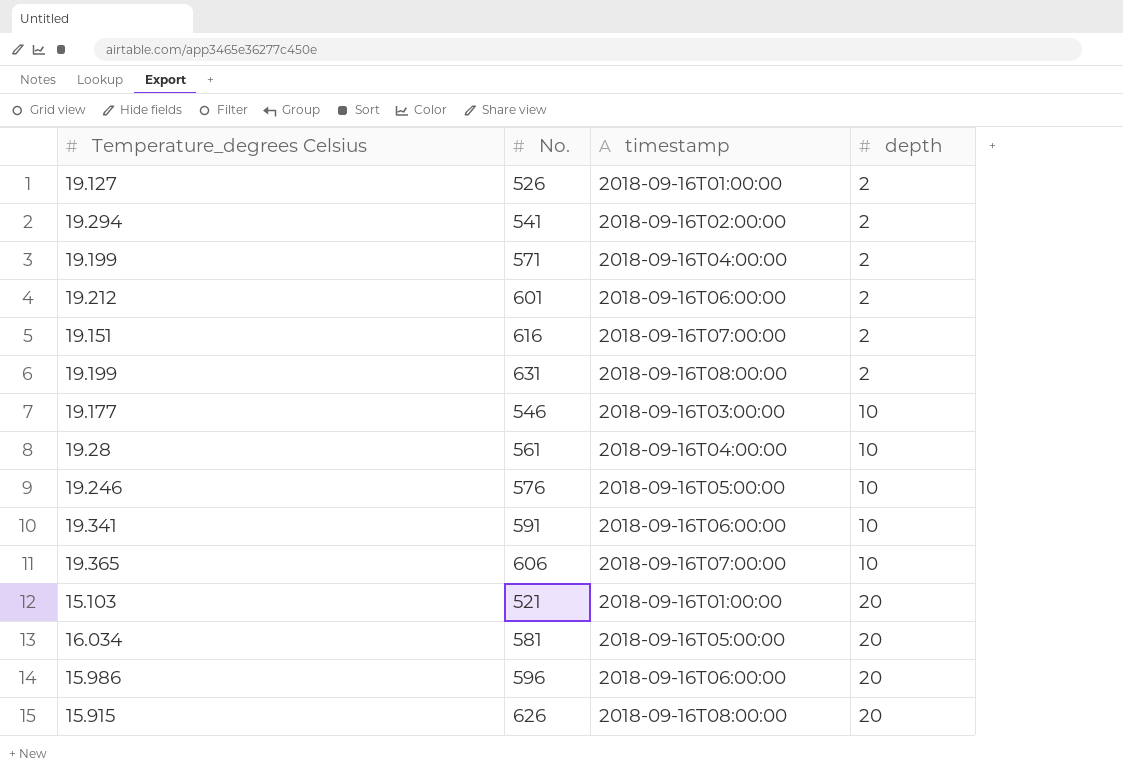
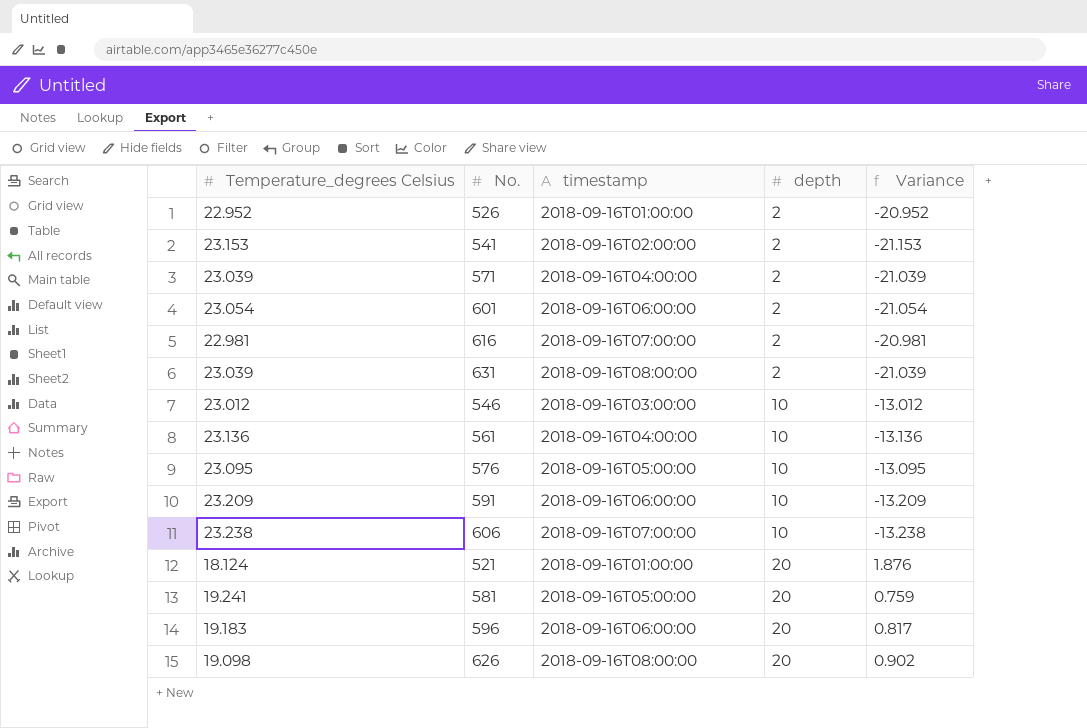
column Variance | formula: none -> [depth] - [Temperature_degrees Celsius]
526 | Temperature_degrees Celsius: 19.127 -> 22.952
541 | Temperature_degrees Celsius: 19.294 -> 23.153
571 | Temperature_degrees Celsius: 19.199 -> 23.039
601 | Temperature_degrees Celsius: 19.212 -> 23.054
616 | Temperature_degrees Celsius: 19.151 -> 22.981
631 | Temperature_degrees Celsius: 19.199 -> 23.039
546 | Temperature_degrees Celsius: 19.177 -> 23.012
561 | Temperature_degrees Celsius: 19.28 -> 23.136
576 | Temperature_degrees Celsius: 19.246 -> 23.095
591 | Temperature_degrees Celsius: 19.341 -> 23.209
606 | Temperature_degrees Celsius: 19.365 -> 23.238
521 | Temperature_degrees Celsius: 15.103 -> 18.124
581 | Temperature_degrees Celsius: 16.034 -> 19.241
596 | Temperature_degrees Celsius: 15.986 -> 19.183
626 | Temperature_degrees Celsius: 15.915 -> 19.098

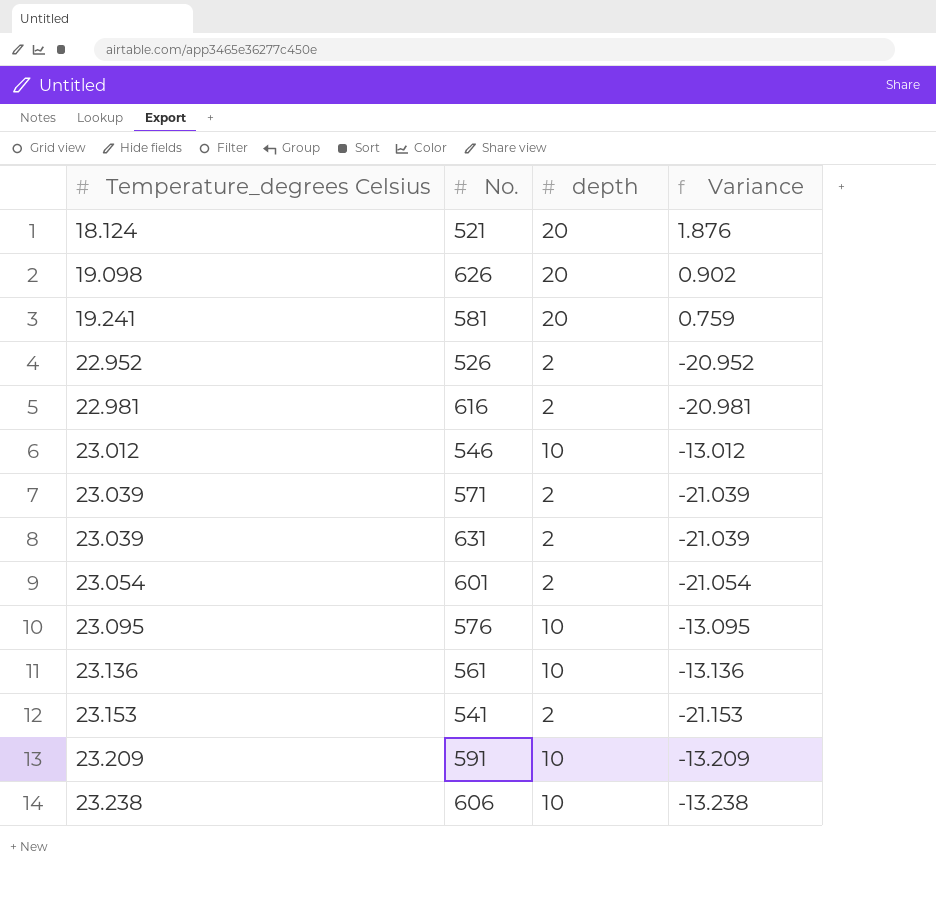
row order: depth ascending -> Temperature_degrees Celsius ascending
column timestamp | position: 3 -> none
row 596: 19.183 | 2018-09-16T06:00:00 | 20 | 0.817 -> none

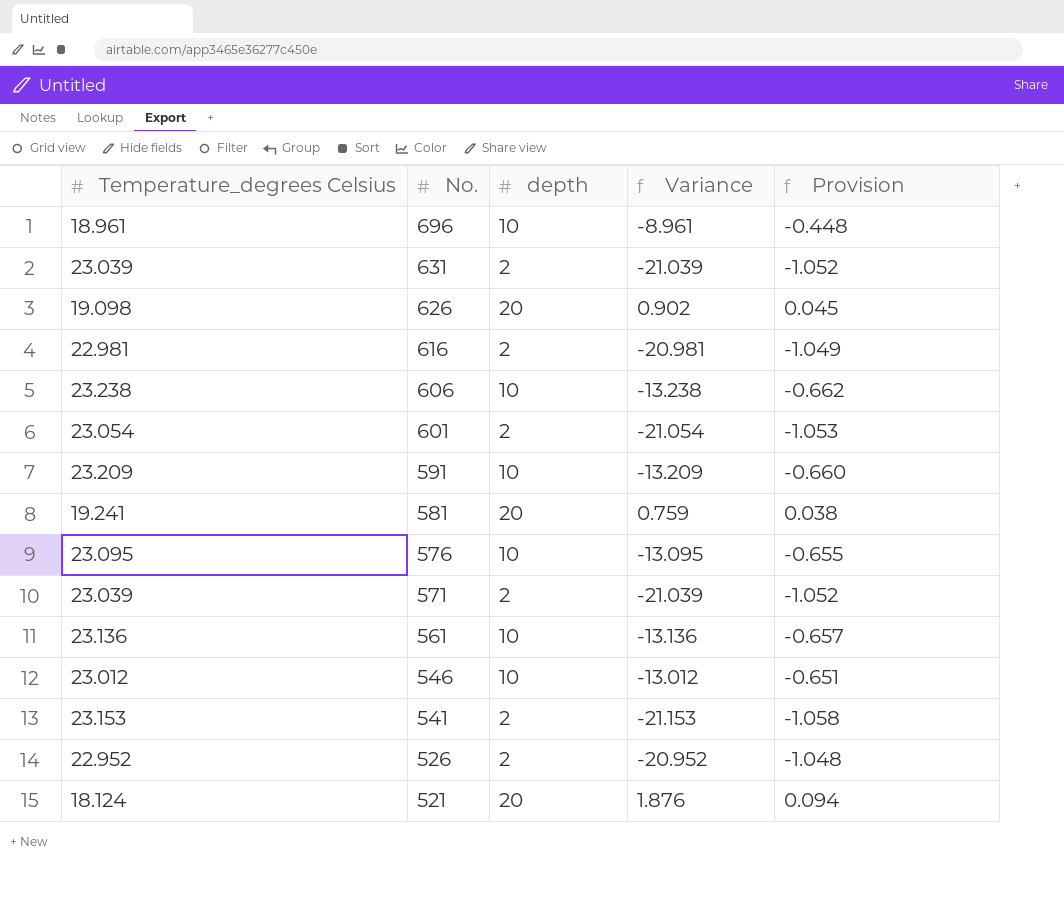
row order: Temperature_degrees Celsius ascending -> No. descending
column Provision | formula: none -> [Variance] * 0.05
row 696: none -> 18.961 | 10 | -8.961 | -0.448

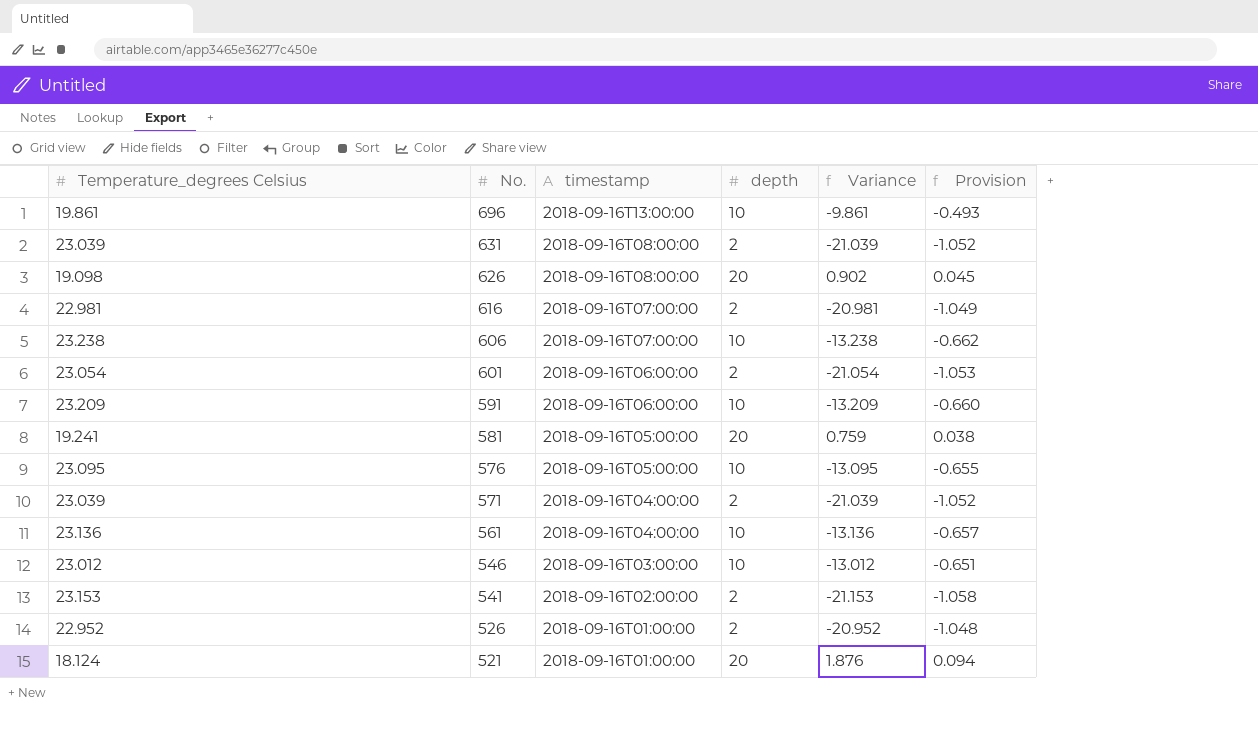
column timestamp | position: none -> 3
696 | Temperature_degrees Celsius: 18.961 -> 19.861
696 | Variance: -8.961 -> -9.861
696 | Provision: -0.448 -> -0.493

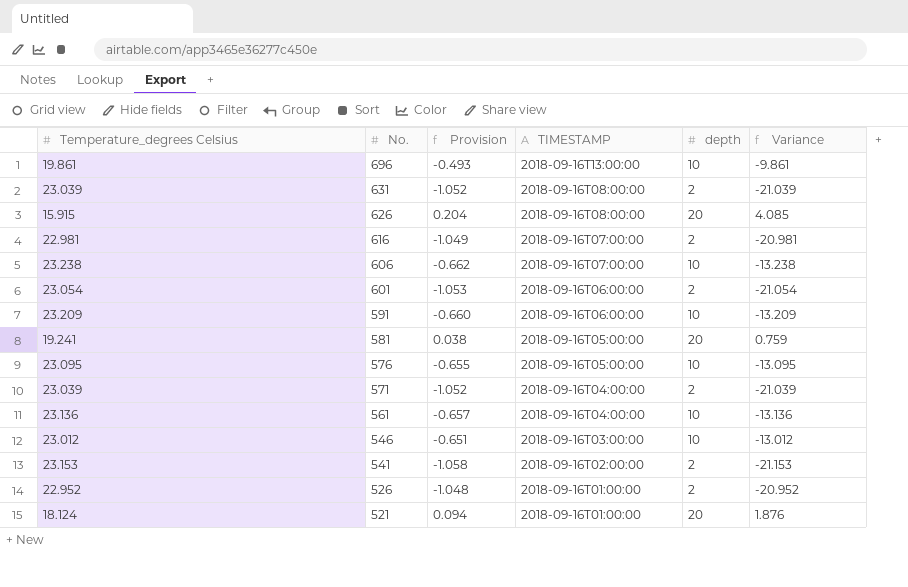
column Provision | position: 6 -> 3
column name: timestamp -> TIMESTAMP
626 | Temperature_degrees Celsius: 19.098 -> 15.915
626 | Provision: 0.045 -> 0.204
626 | Variance: 0.902 -> 4.085

